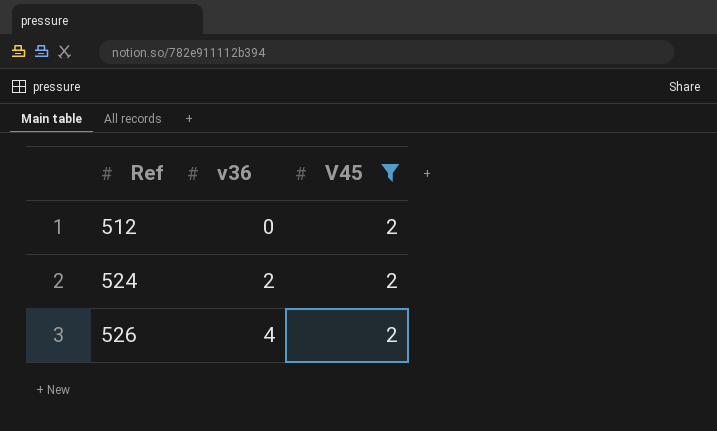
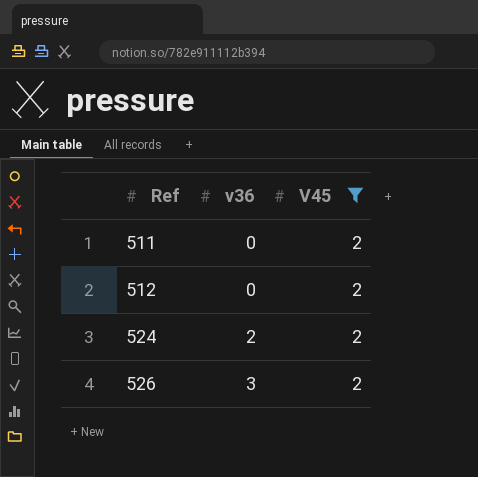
row 511: none -> 0 | 2
526 | v36: 4 -> 3

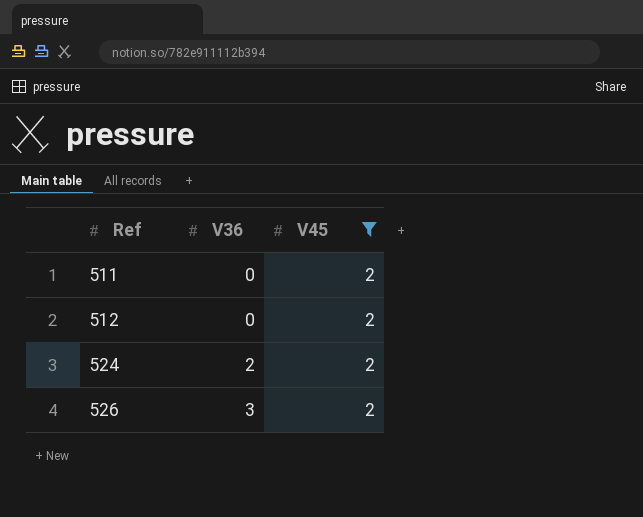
column name: v36 -> V36

